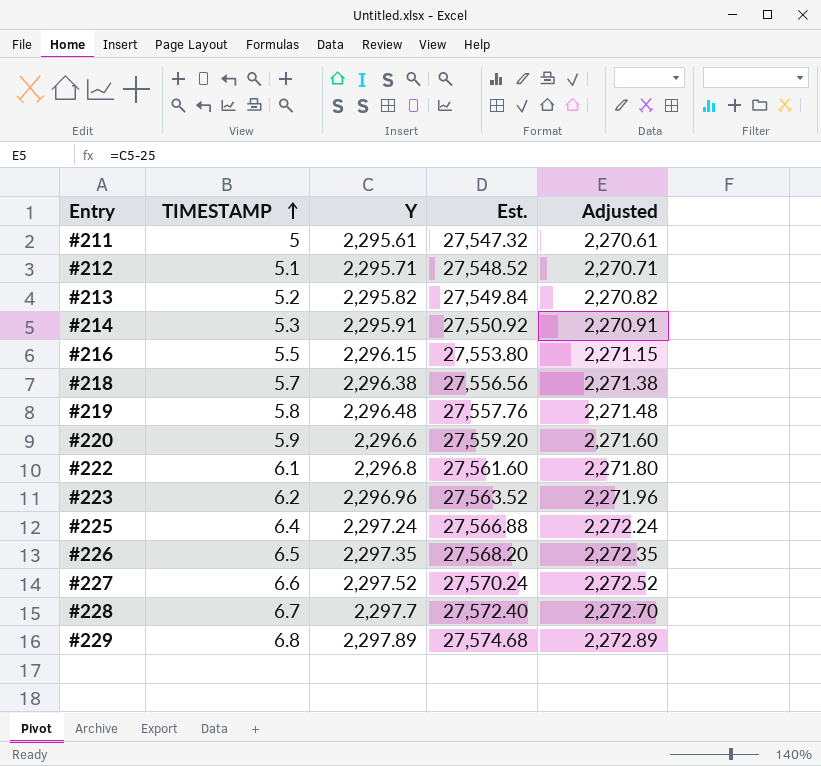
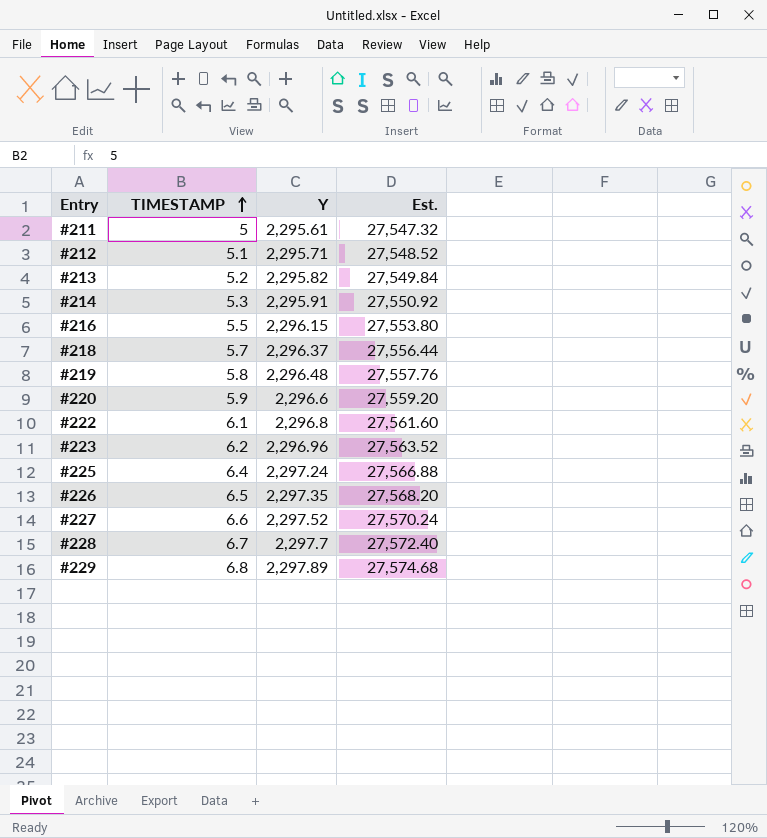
column Adjusted | formula: [Y] - 25 -> none
#218 | Y: 2,296.38 -> 2,296.37
#218 | Est.: 27,556.56 -> 27,556.44

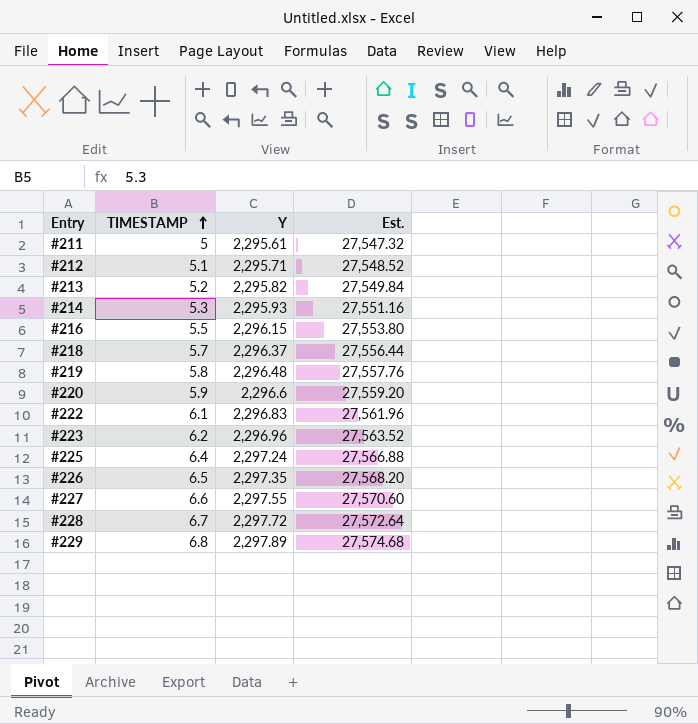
#214 | Y: 2,295.91 -> 2,295.93
#214 | Est.: 27,550.92 -> 27,551.16
#222 | Y: 2,296.8 -> 2,296.83
#222 | Est.: 27,561.60 -> 27,561.96
#227 | Y: 2,297.52 -> 2,297.55
#227 | Est.: 27,570.24 -> 27,570.60
#228 | Y: 2,297.7 -> 2,297.72
#228 | Est.: 27,572.40 -> 27,572.64

